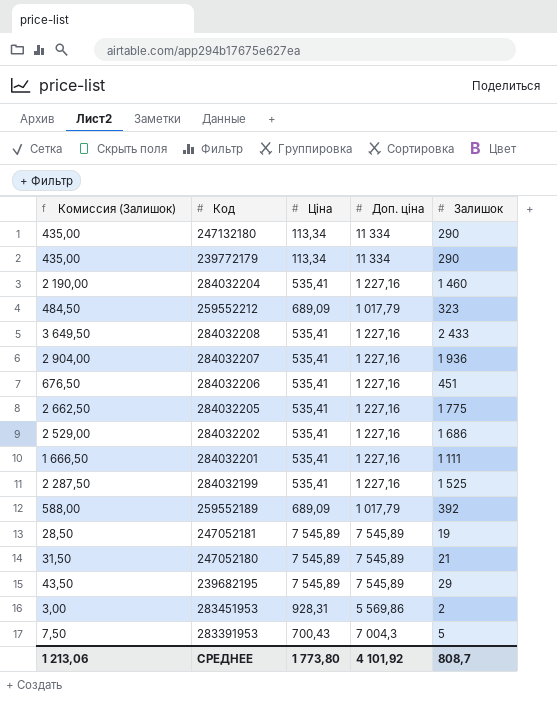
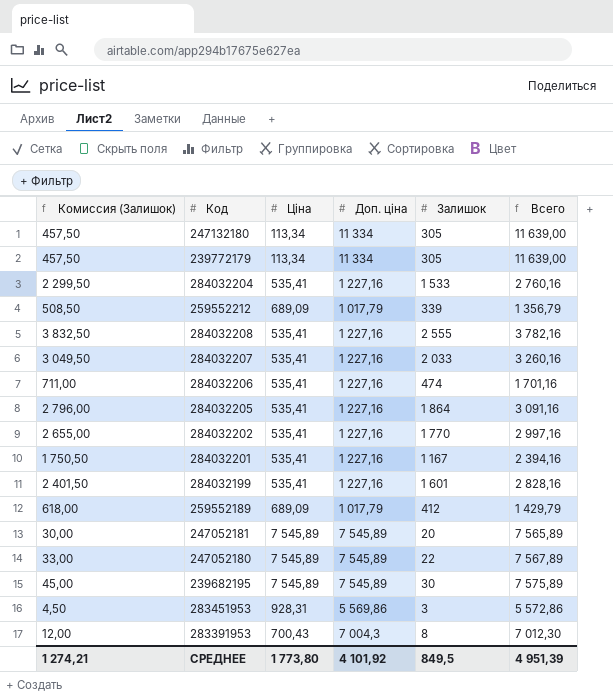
column Всего | formula: none -> [Доп. ціна] + [Залишок]
247132180 | Комиссия (Залишок): 435,00 -> 457,50
247132180 | Залишок: 290 -> 305
239772179 | Комиссия (Залишок): 435,00 -> 457,50
239772179 | Залишок: 290 -> 305
284032204 | Комиссия (Залишок): 2 190,00 -> 2 299,50
284032204 | Залишок: 1 460 -> 1 533
259552212 | Комиссия (Залишок): 484,50 -> 508,50
259552212 | Залишок: 323 -> 339
284032208 | Комиссия (Залишок): 3 649,50 -> 3 832,50
284032208 | Залишок: 2 433 -> 2 555
284032207 | Комиссия (Залишок): 2 904,00 -> 3 049,50
284032207 | Залишок: 1 936 -> 2 033
284032206 | Комиссия (Залишок): 676,50 -> 711,00
284032206 | Залишок: 451 -> 474
284032205 | Комиссия (Залишок): 2 662,50 -> 2 796,00
284032205 | Залишок: 1 775 -> 1 864
284032202 | Комиссия (Залишок): 2 529,00 -> 2 655,00
284032202 | Залишок: 1 686 -> 1 770
284032201 | Комиссия (Залишок): 1 666,50 -> 1 750,50
284032201 | Залишок: 1 111 -> 1 167
284032199 | Комиссия (Залишок): 2 287,50 -> 2 401,50
284032199 | Залишок: 1 525 -> 1 601
259552189 | Комиссия (Залишок): 588,00 -> 618,00
259552189 | Залишок: 392 -> 412
247052181 | Комиссия (Залишок): 28,50 -> 30,00
247052181 | Залишок: 19 -> 20
247052180 | Комиссия (Залишок): 31,50 -> 33,00
247052180 | Залишок: 21 -> 22
239682195 | Комиссия (Залишок): 43,50 -> 45,00
239682195 | Залишок: 29 -> 30
283451953 | Комиссия (Залишок): 3,00 -> 4,50
283451953 | Залишок: 2 -> 3
283391953 | Комиссия (Залишок): 7,50 -> 12,00
283391953 | Залишок: 5 -> 8
СРЕДНЕЕ | Комиссия (Залишок): 1 213,06 -> 1 274,21
СРЕДНЕЕ | Залишок: 808,7 -> 849,5

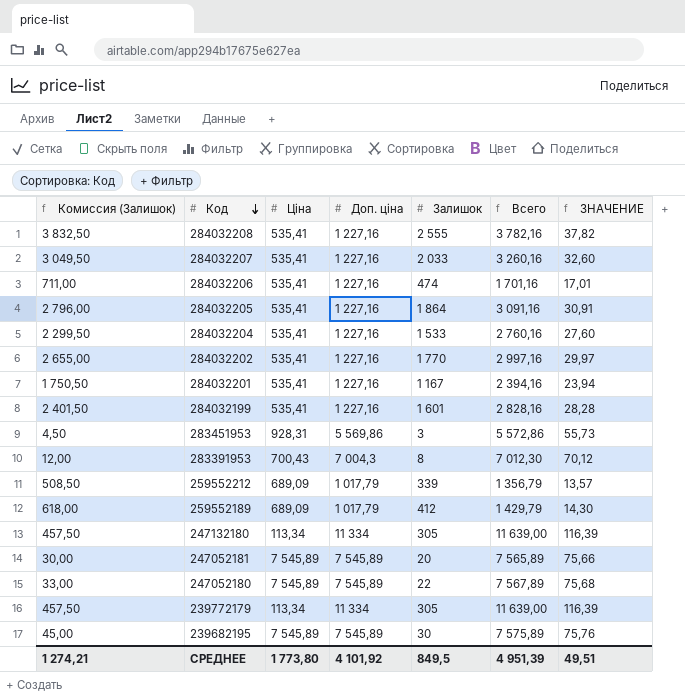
row order: none -> Код descending
column ЗНАЧЕНИЕ | formula: none -> [Всего] * 0,01

